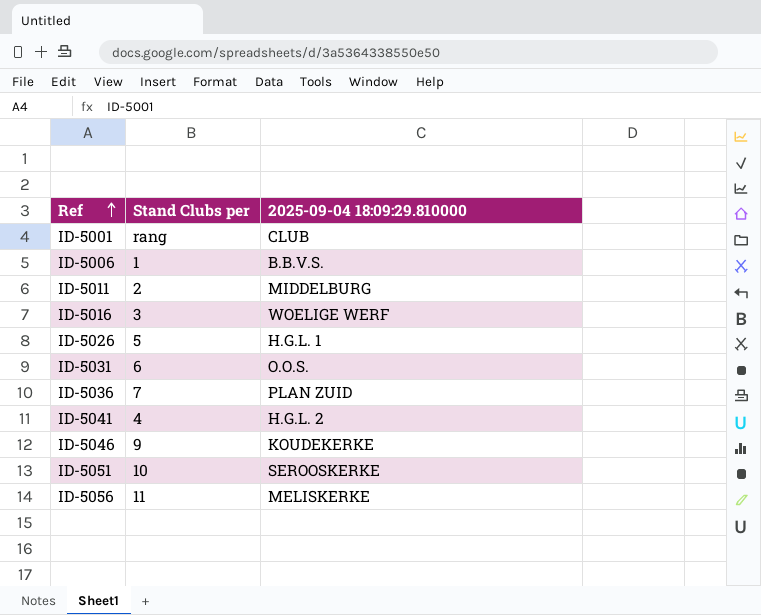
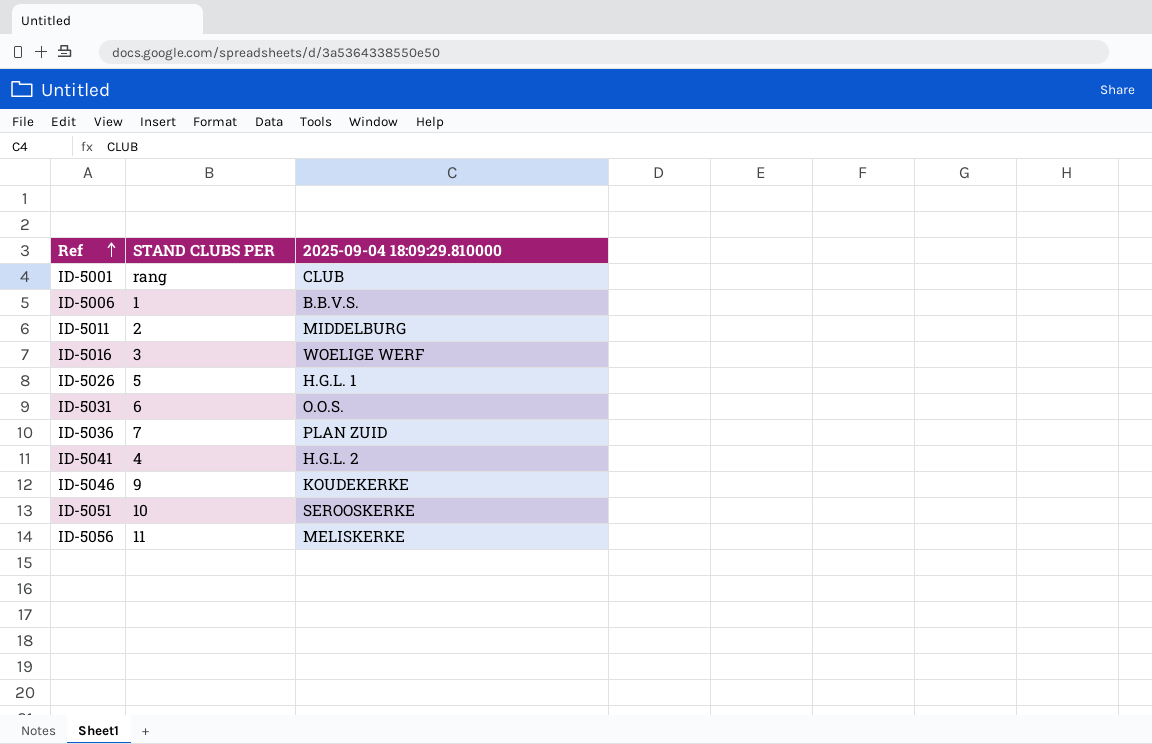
column name: Stand Clubs per -> STAND CLUBS PER

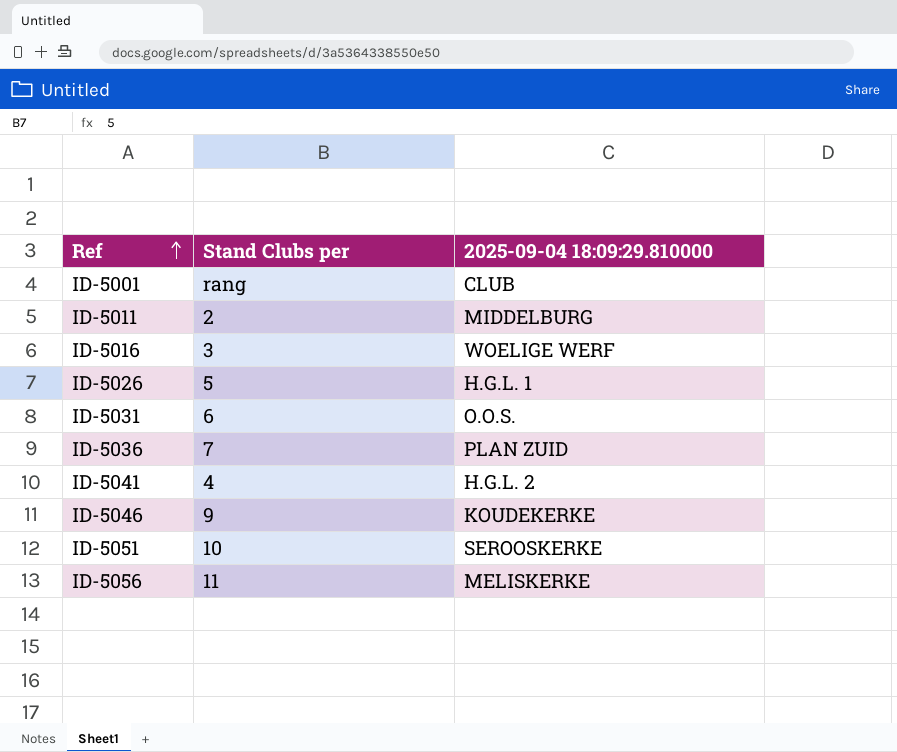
column name: STAND CLUBS PER -> Stand Clubs per
row ID-5006: 1 | B.B.V.S. -> none

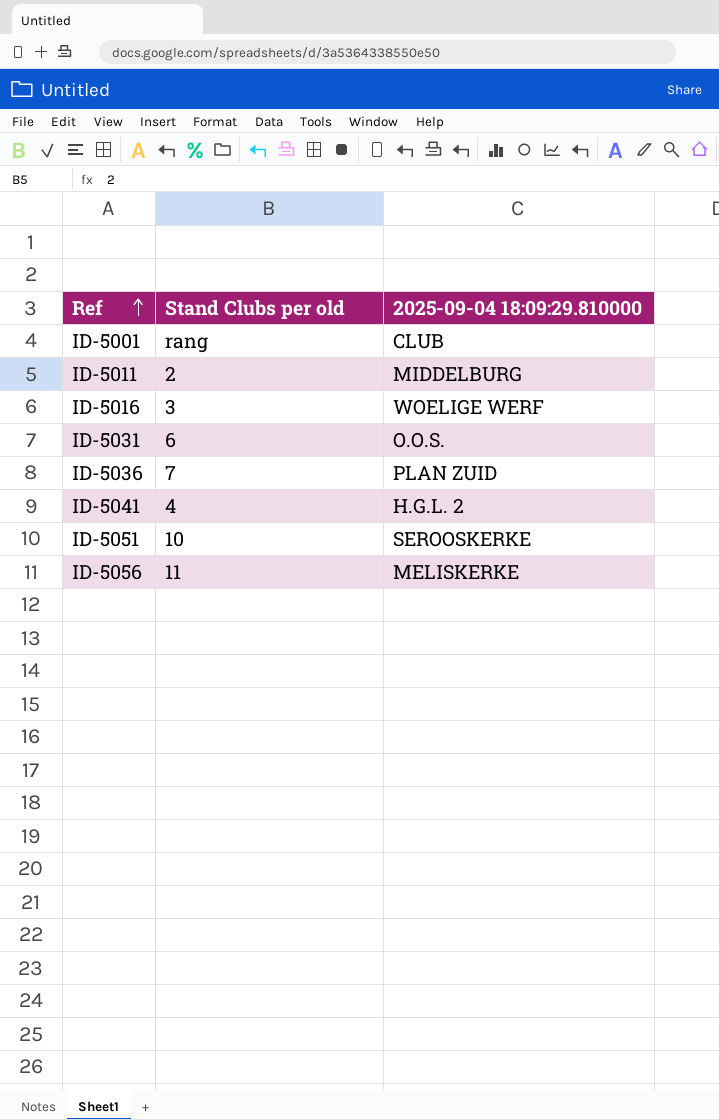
column name: Stand Clubs per -> Stand Clubs per old
row ID-5026: 5 | H.G.L. 1 -> none
row ID-5046: 9 | KOUDEKERKE -> none

